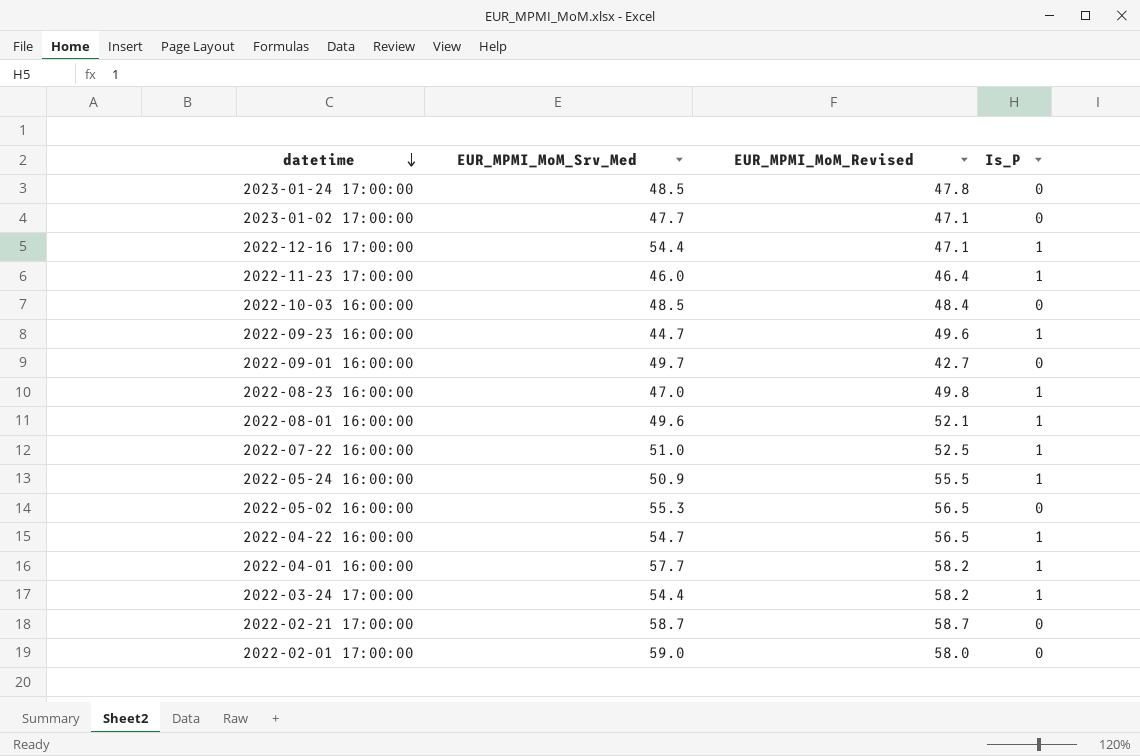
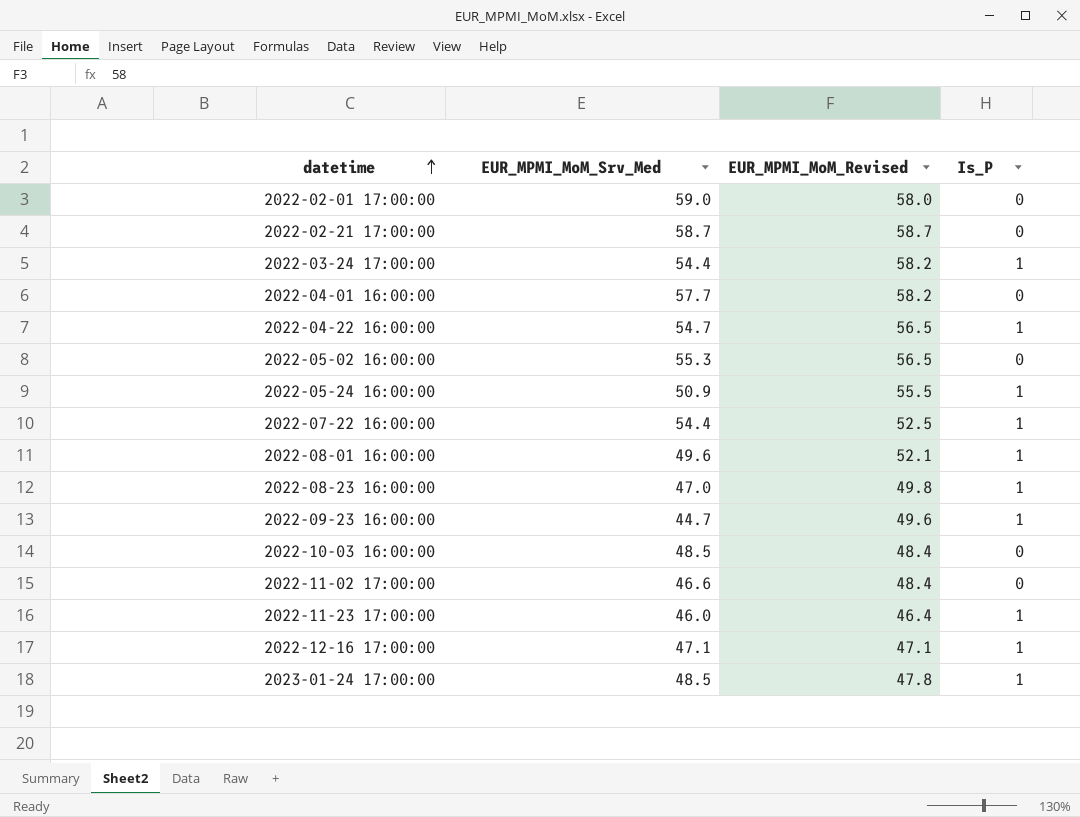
row order: datetime descending -> datetime ascending
row 2023-01-02 17:00:00: 47.7 | 47.1 | 0 -> none
row 2022-09-01 16:00:00: 49.7 | 42.7 | 0 -> none
2022-04-01 16:00:00 | Is_P: 1 -> 0
2022-07-22 16:00:00 | EUR_MPMI_MoM_Srv_Med: 51.0 -> 54.4
row 2022-11-02 17:00:00: none -> 46.6 | 48.4 | 0
2022-12-16 17:00:00 | EUR_MPMI_MoM_Srv_Med: 54.4 -> 47.1
2023-01-24 17:00:00 | Is_P: 0 -> 1

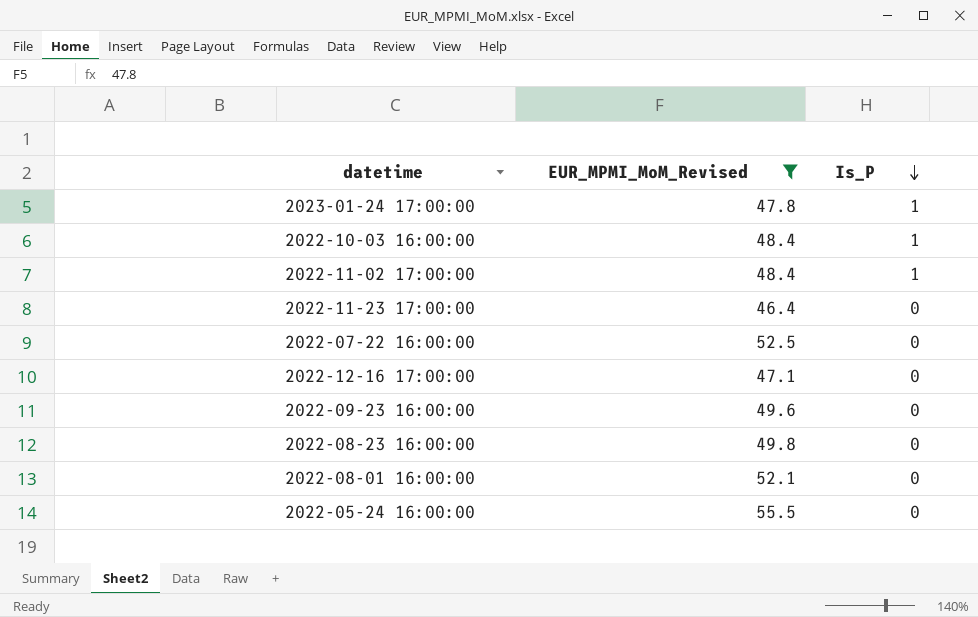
filter: none -> EUR_MPMI_MoM_Revised <= 55.5
row order: datetime ascending -> Is_P descending
column EUR_MPMI_MoM_Srv_Med | position: 2 -> none
2022-10-03 16:00:00 | Is_P: 0 -> 1
2022-11-02 17:00:00 | Is_P: 0 -> 1
2022-11-23 17:00:00 | Is_P: 1 -> 0
2022-07-22 16:00:00 | Is_P: 1 -> 0
2022-12-16 17:00:00 | Is_P: 1 -> 0
2022-09-23 16:00:00 | Is_P: 1 -> 0
2022-08-23 16:00:00 | Is_P: 1 -> 0
2022-08-01 16:00:00 | Is_P: 1 -> 0
2022-05-24 16:00:00 | Is_P: 1 -> 0

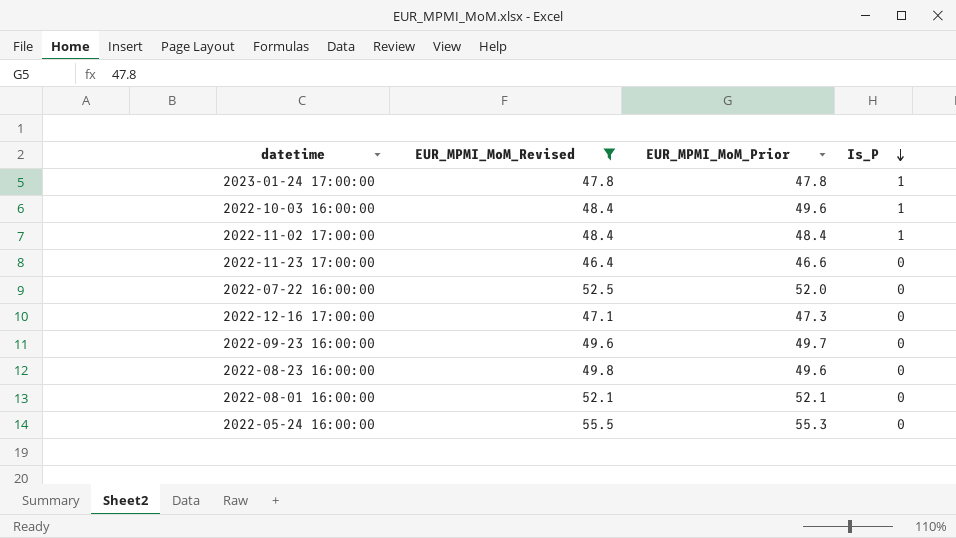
column EUR_MPMI_MoM_Prior | position: none -> 3

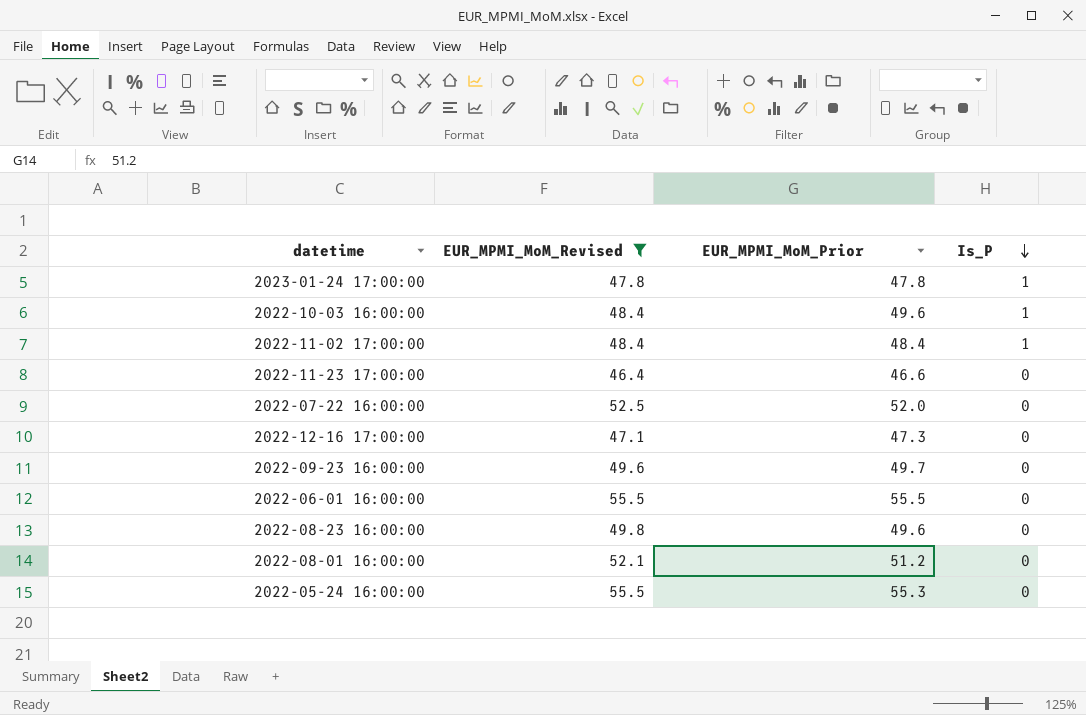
row 2022-06-01 16:00:00: none -> 55.5 | 55.5 | 0
2022-08-01 16:00:00 | EUR_MPMI_MoM_Prior: 52.1 -> 51.2

